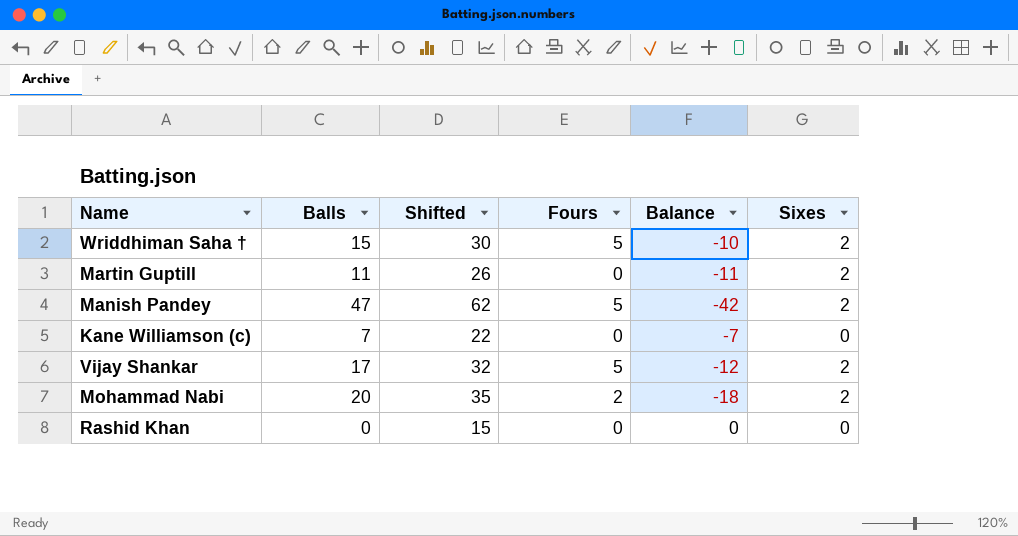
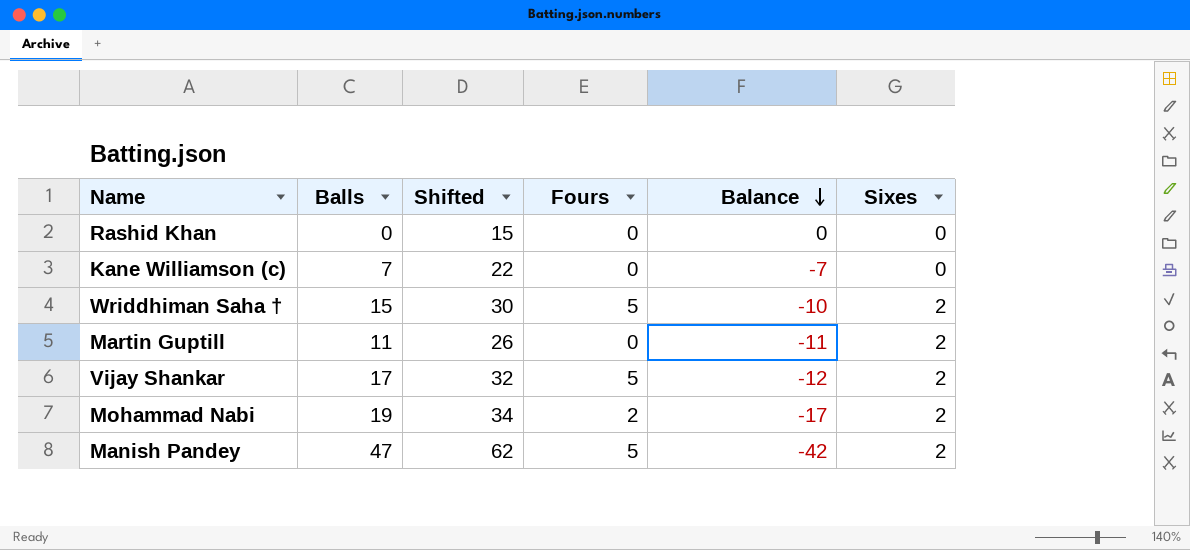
row order: none -> Balance descending
Mohammad Nabi | Balls: 20 -> 19
Mohammad Nabi | Shifted: 35 -> 34
Mohammad Nabi | Balance: -18 -> -17

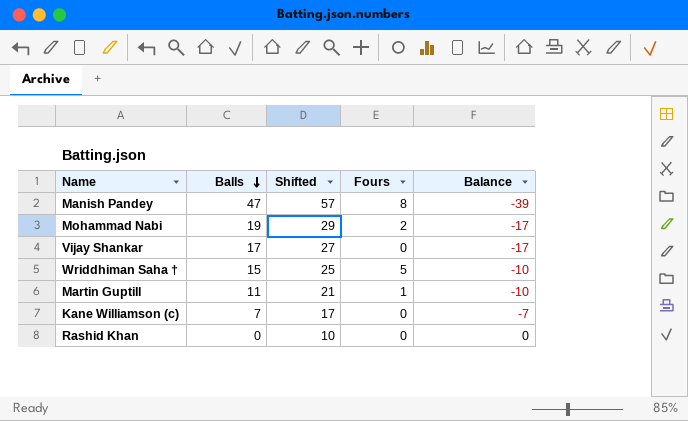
row order: Balance descending -> Balls descending
column Sixes | position: 6 -> none
column Shifted | formula: [Balls] + 15 -> [Balls] + 10
Manish Pandey | Fours: 5 -> 8
Manish Pandey | Balance: -42 -> -39
Vijay Shankar | Fours: 5 -> 0
Vijay Shankar | Balance: -12 -> -17
Martin Guptill | Fours: 0 -> 1
Martin Guptill | Balance: -11 -> -10

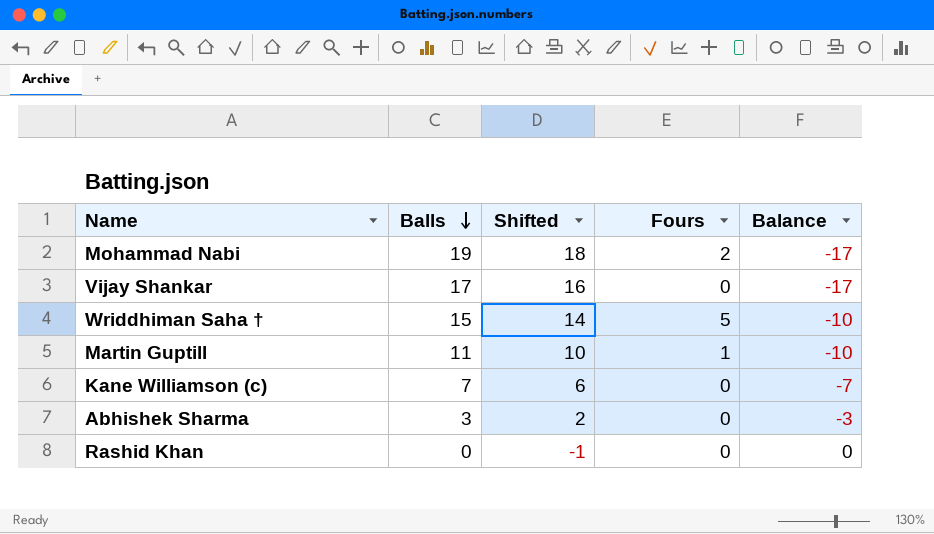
column Shifted | formula: [Balls] + 10 -> [Balls] - 1
row Manish Pandey: 47 | 57 | 8 | -39 -> none
row Abhishek Sharma: none -> 3 | 2 | 0 | -3

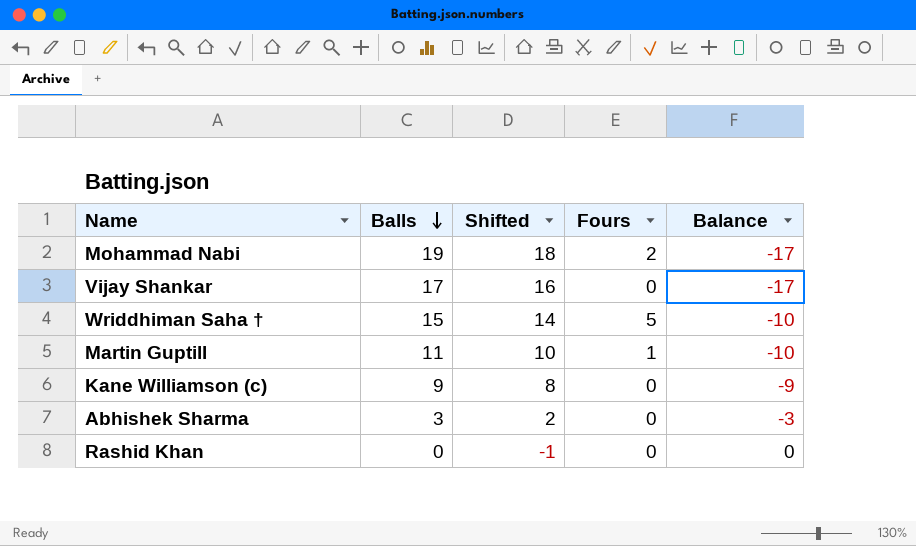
Kane Williamson (c) | Balls: 7 -> 9
Kane Williamson (c) | Shifted: 6 -> 8
Kane Williamson (c) | Balance: -7 -> -9

